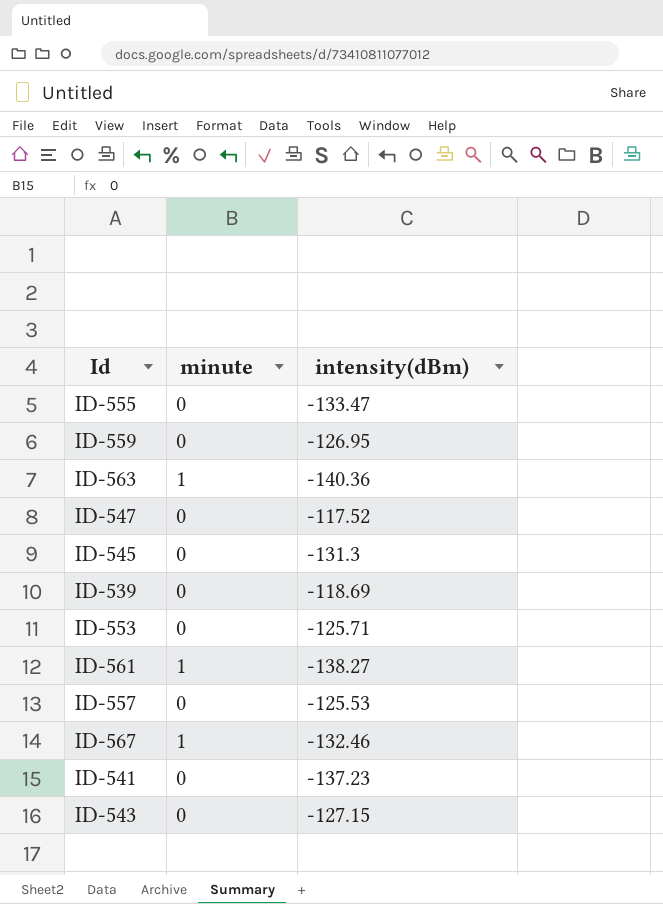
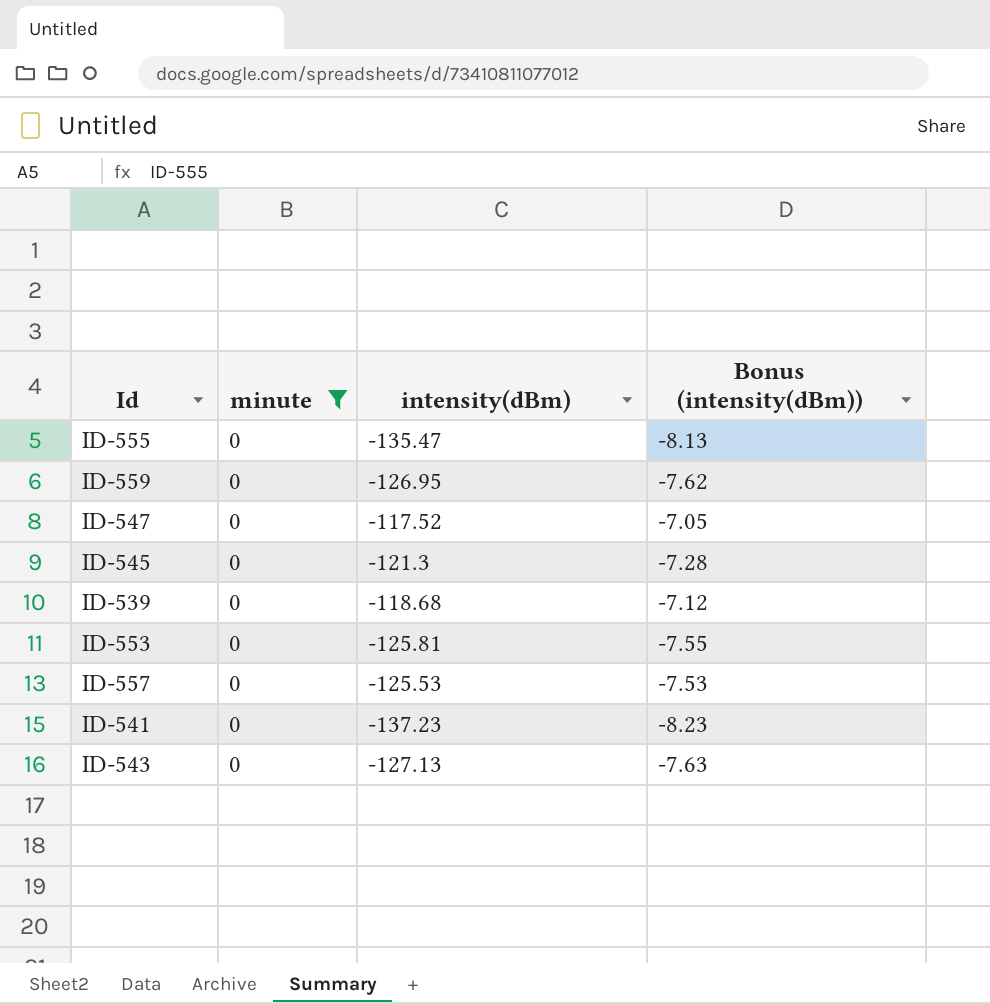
filter: none -> minute = 0
column Bonus (intensity(dBm)) | formula: none -> [intensity(dBm)] * 0.06
ID-555 | intensity(dBm): -133.47 -> -135.47
ID-545 | intensity(dBm): -131.3 -> -121.3
ID-539 | intensity(dBm): -118.69 -> -118.68
ID-553 | intensity(dBm): -125.71 -> -125.81
ID-543 | intensity(dBm): -127.15 -> -127.13

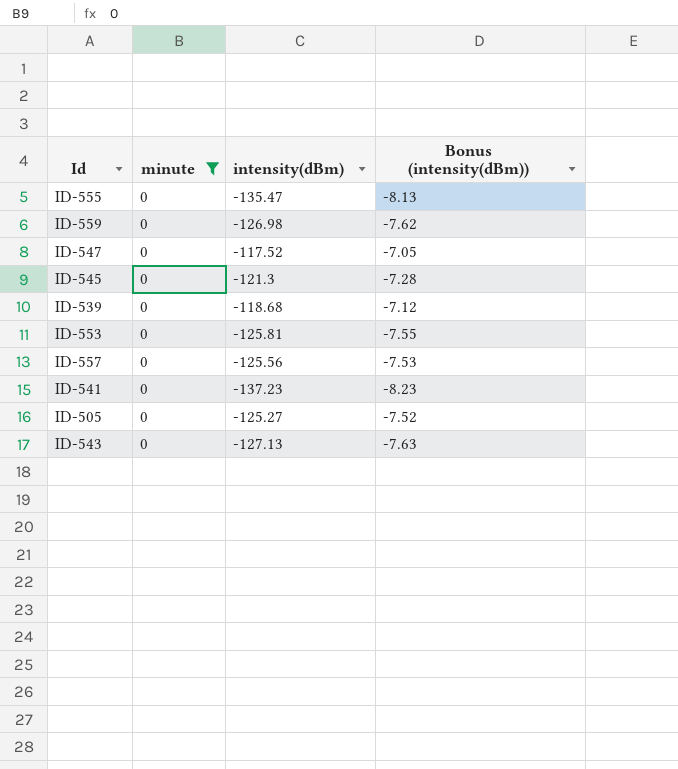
ID-559 | intensity(dBm): -126.95 -> -126.98
ID-557 | intensity(dBm): -125.53 -> -125.56
row ID-505: none -> 0 | -125.27 | -7.52

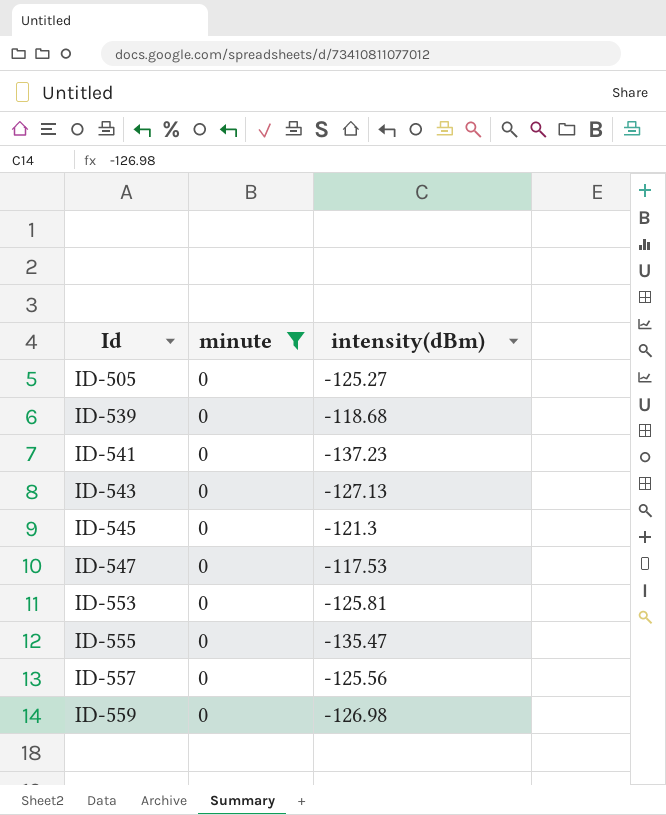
row order: none -> Id ascending
column Bonus (intensity(dBm)) | formula: [intensity(dBm)] * 0.06 -> none
ID-547 | intensity(dBm): -117.52 -> -117.53

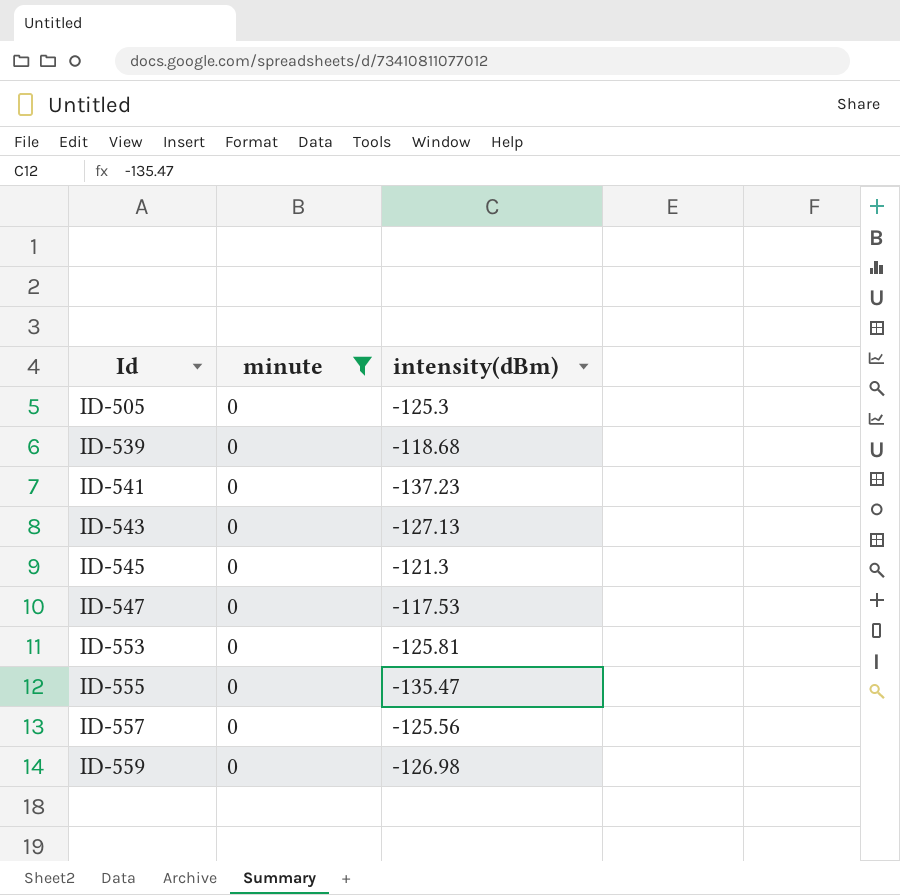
ID-505 | intensity(dBm): -125.27 -> -125.3

